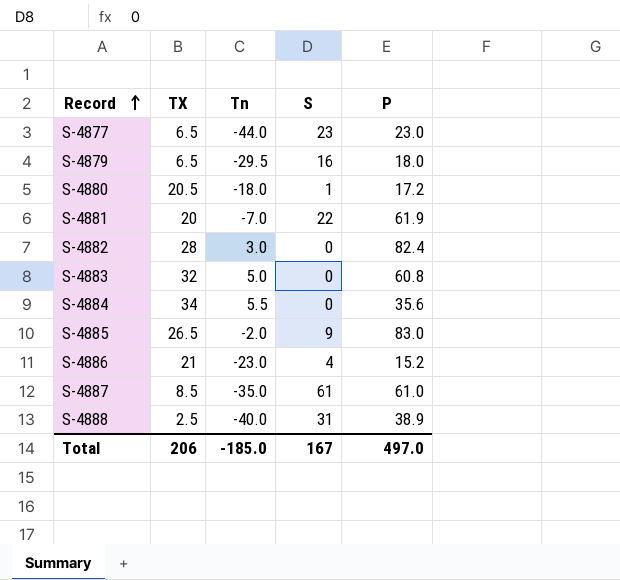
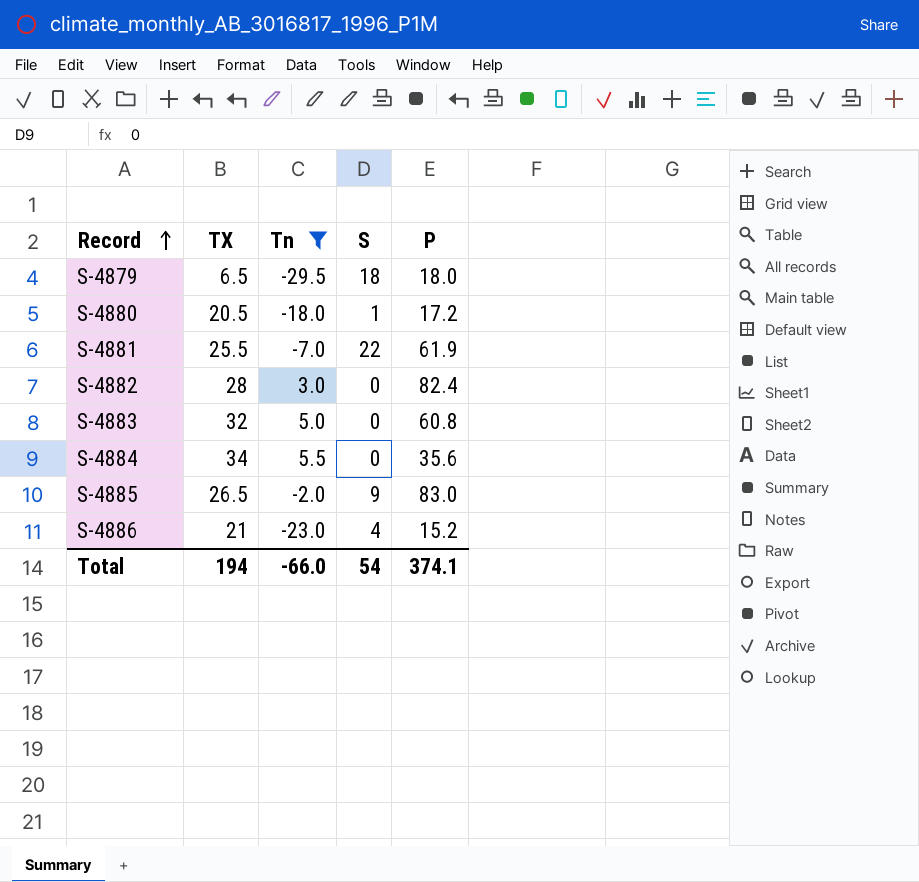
filter: none -> Tn >= -29.5
S-4879 | S: 16 -> 18
S-4881 | TX: 20 -> 25.5
Total | TX: 206 -> 194
Total | Tn: -185.0 -> -66.0
Total | S: 167 -> 54
Total | P: 497.0 -> 374.1

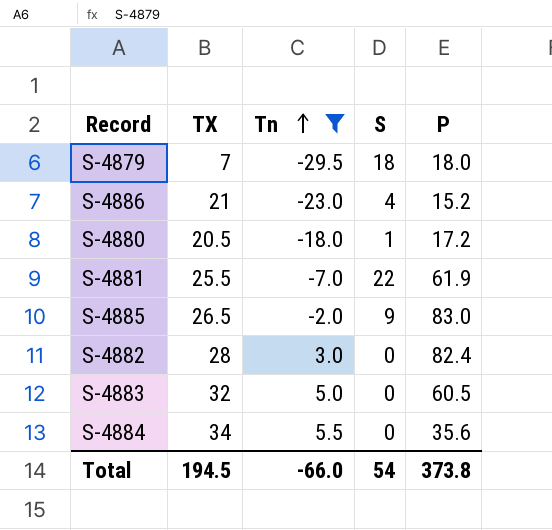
row order: Record ascending -> Tn ascending
S-4879 | TX: 6.5 -> 7
S-4883 | P: 60.8 -> 60.5
Total | TX: 194 -> 194.5
Total | P: 374.1 -> 373.8

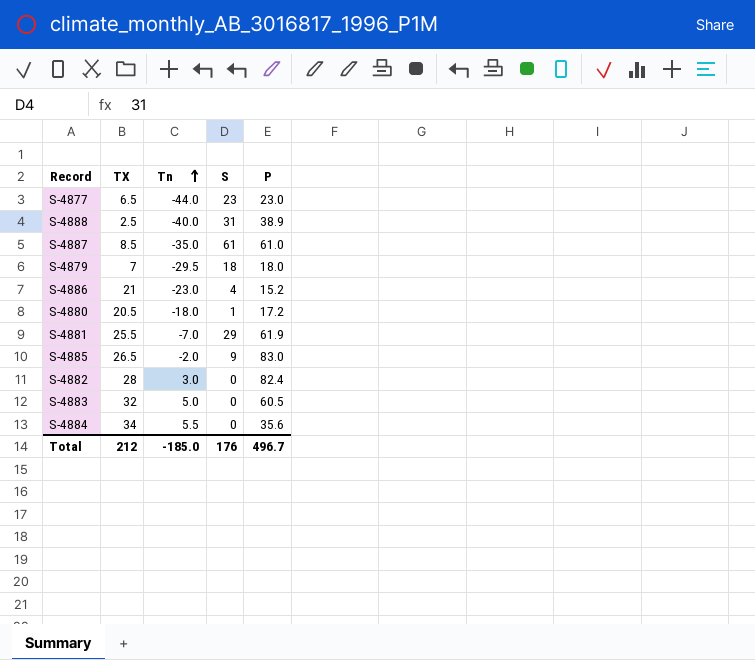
filter: Tn >= -29.5 -> none
S-4881 | S: 22 -> 29
Total | TX: 194.5 -> 212
Total | Tn: -66.0 -> -185.0
Total | S: 54 -> 176
Total | P: 373.8 -> 496.7

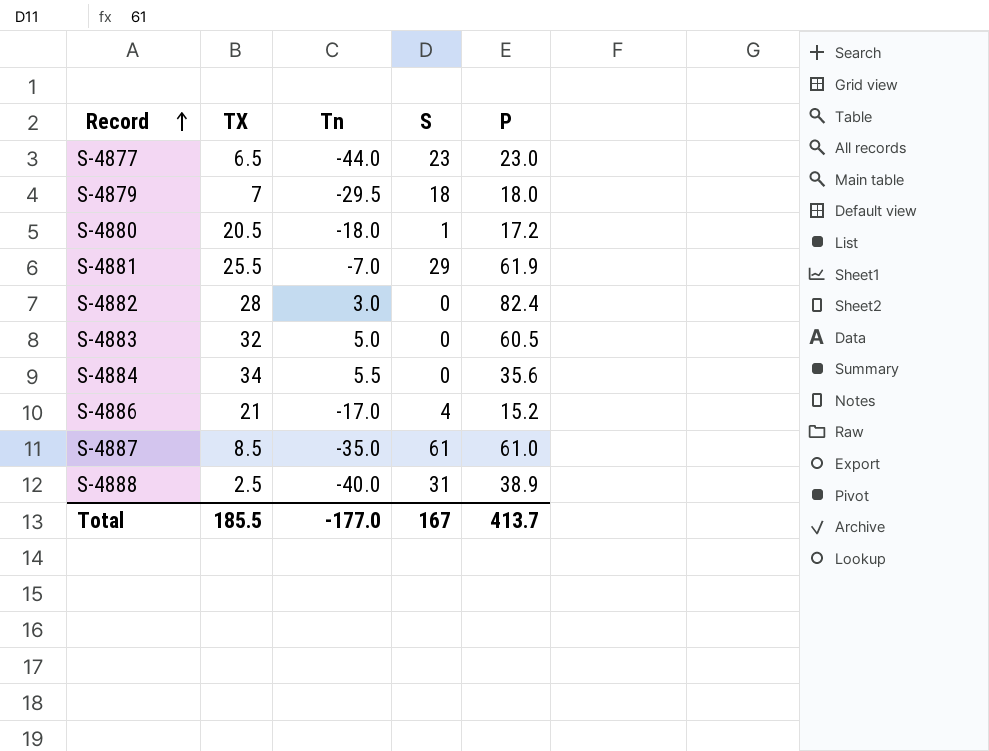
row order: Tn ascending -> Record ascending
row S-4885: 26.5 | -2.0 | 9 | 83.0 -> none
S-4886 | Tn: -23.0 -> -17.0
Total | TX: 212 -> 185.5
Total | Tn: -185.0 -> -177.0
Total | S: 176 -> 167
Total | P: 496.7 -> 413.7

